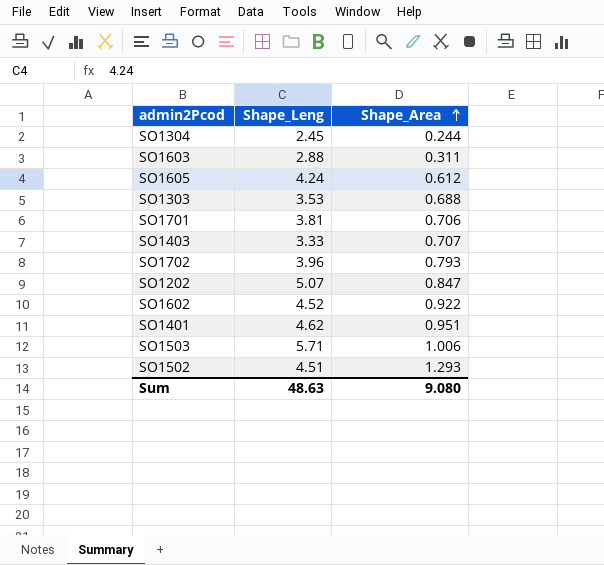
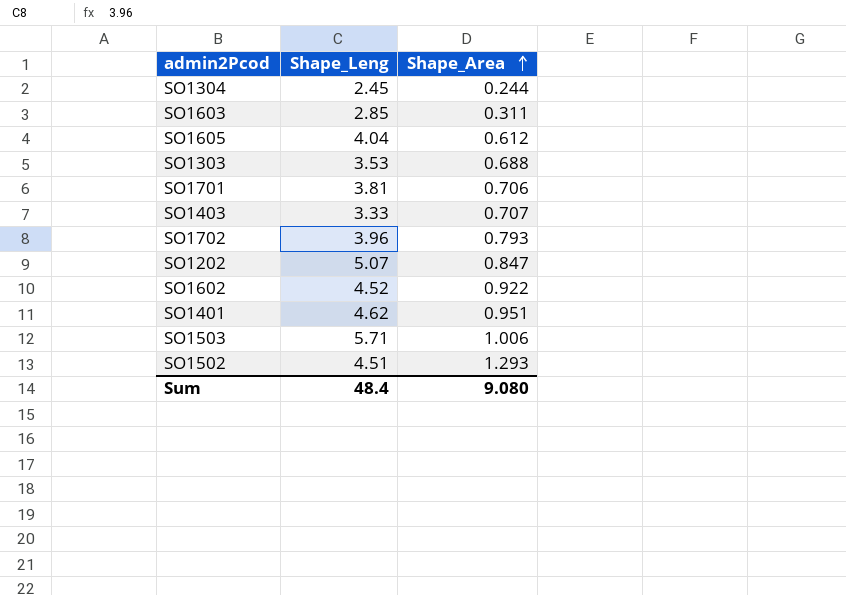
SO1603 | Shape_Leng: 2.88 -> 2.85
SO1605 | Shape_Leng: 4.24 -> 4.04
Sum | Shape_Leng: 48.63 -> 48.4

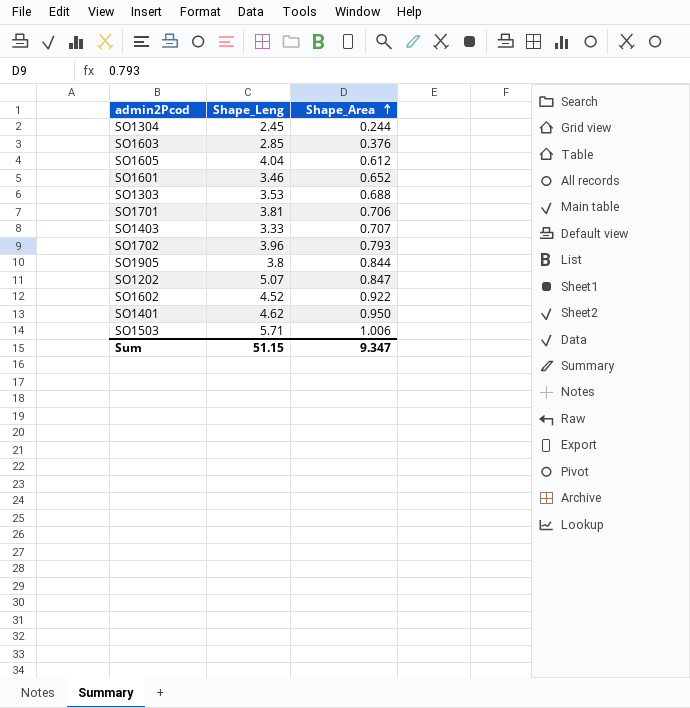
row SO1502: 4.51 | 1.293 -> none
SO1603 | Shape_Area: 0.311 -> 0.376
row SO1601: none -> 3.46 | 0.652
row SO1905: none -> 3.8 | 0.844
SO1401 | Shape_Area: 0.951 -> 0.950
Sum | Shape_Leng: 48.4 -> 51.15
Sum | Shape_Area: 9.080 -> 9.347

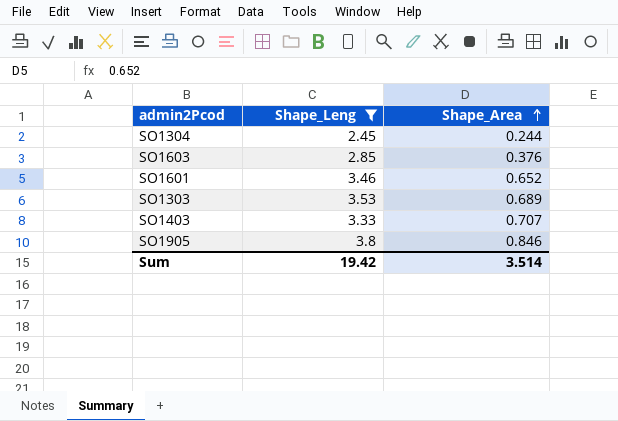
filter: none -> Shape_Leng <= 3.8
SO1303 | Shape_Area: 0.688 -> 0.689
SO1905 | Shape_Area: 0.844 -> 0.846
Sum | Shape_Leng: 51.15 -> 19.42
Sum | Shape_Area: 9.347 -> 3.514

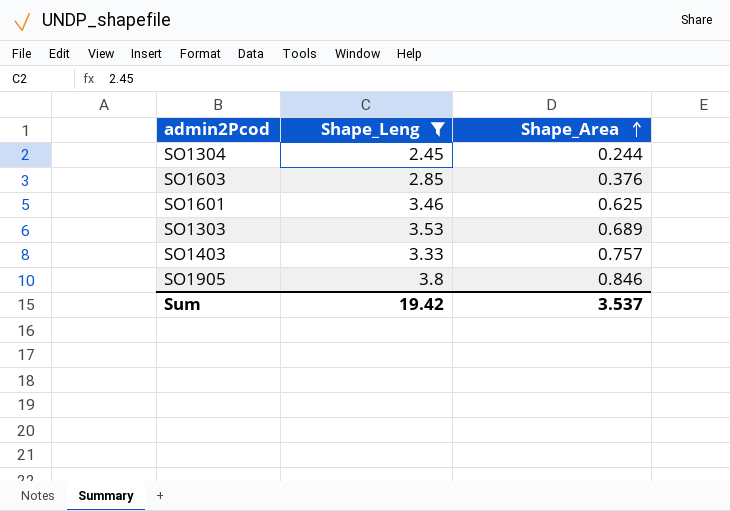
SO1601 | Shape_Area: 0.652 -> 0.625
SO1403 | Shape_Area: 0.707 -> 0.757
Sum | Shape_Area: 3.514 -> 3.537

